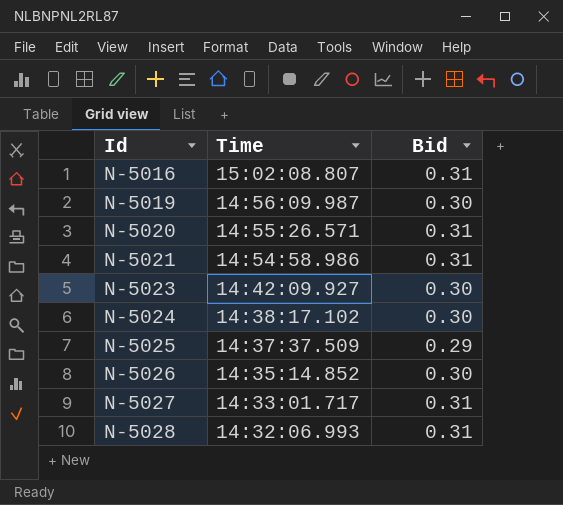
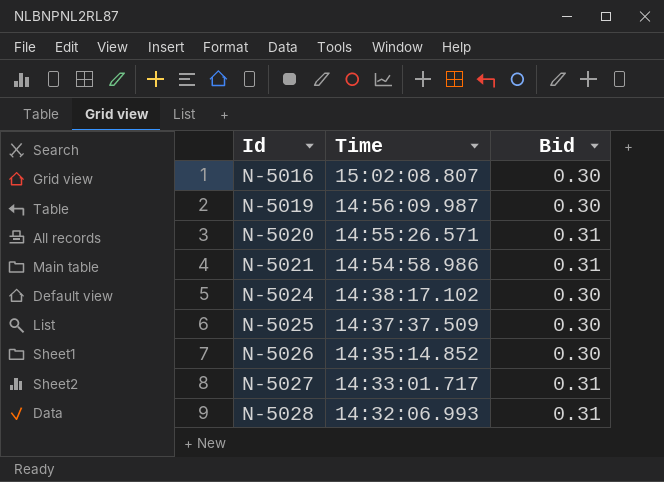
row N-5023: 14:42:09.927 | 0.30 -> none
N-5016 | Bid: 0.31 -> 0.30
N-5025 | Bid: 0.29 -> 0.30

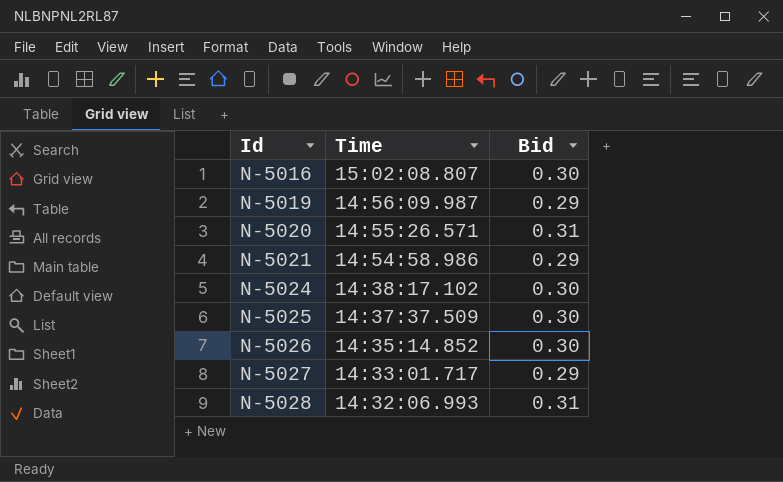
N-5019 | Bid: 0.30 -> 0.29
N-5021 | Bid: 0.31 -> 0.29
N-5027 | Bid: 0.31 -> 0.29

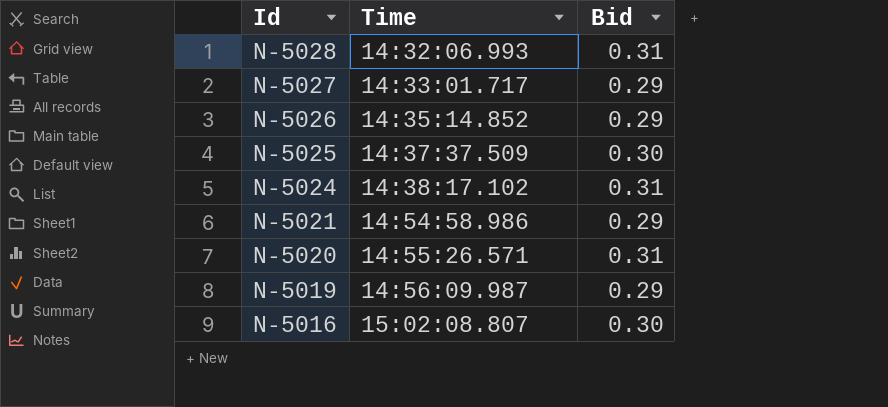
row order: Id ascending -> Id descending
N-5026 | Bid: 0.30 -> 0.29
N-5024 | Bid: 0.30 -> 0.31

